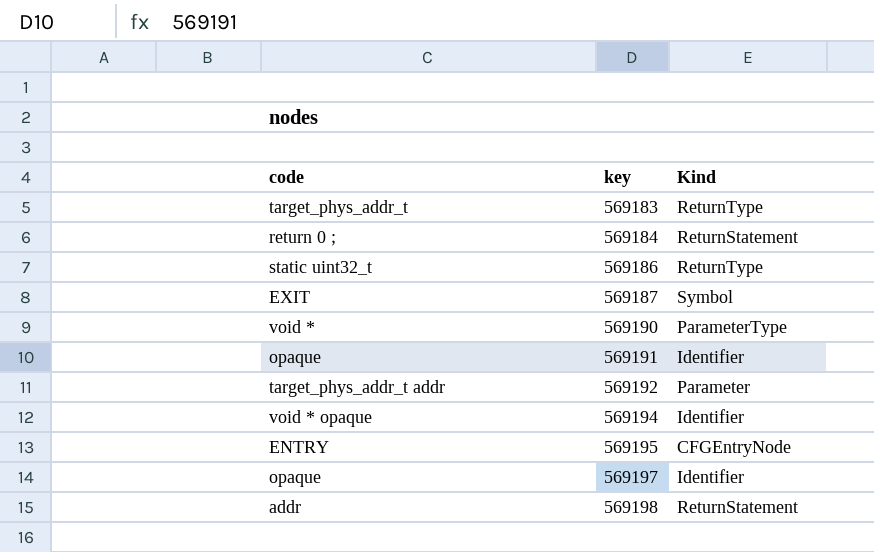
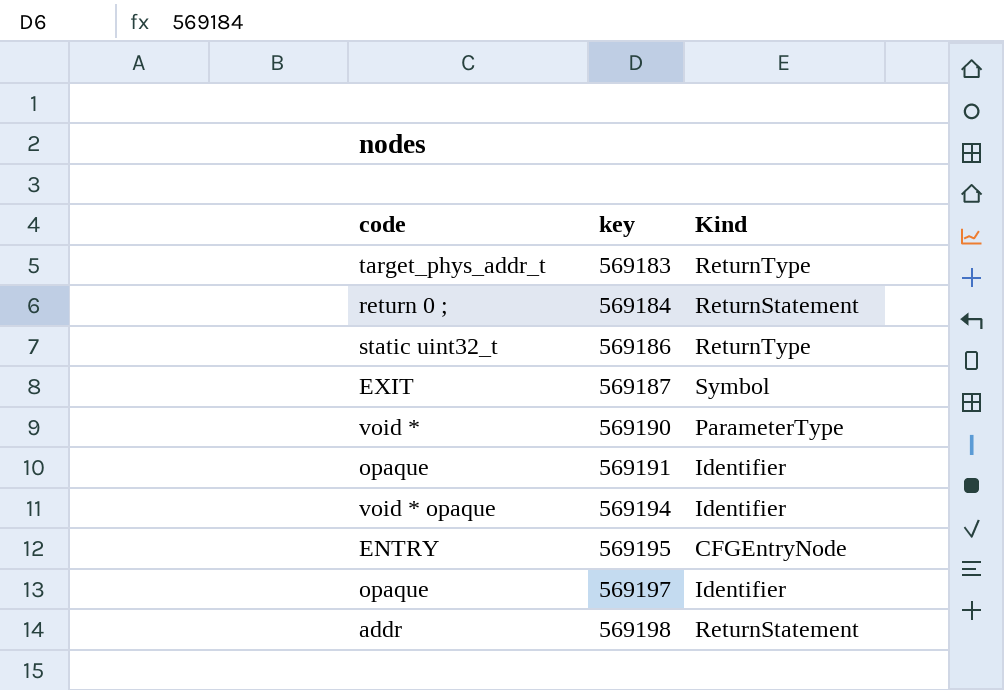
row 569192: target_phys_addr_t addr | Parameter -> none

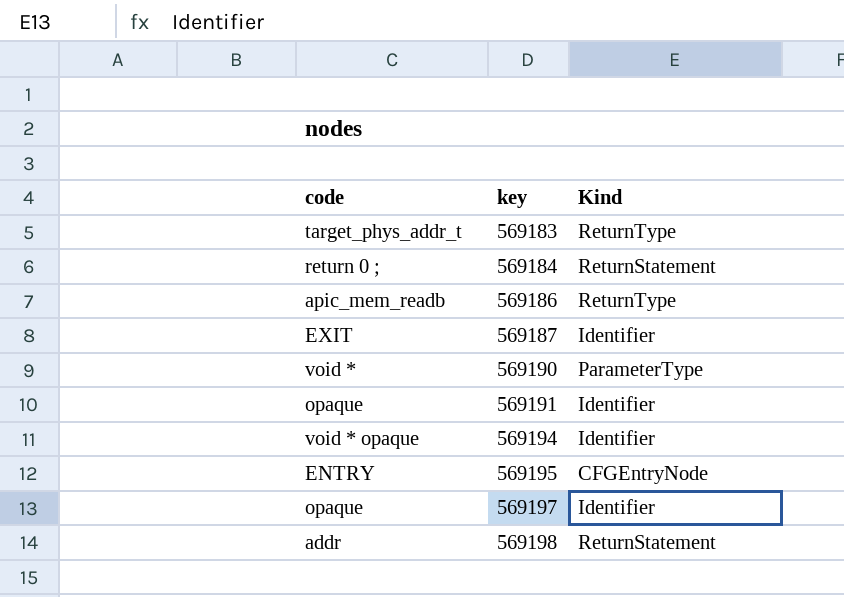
569186 | code: static uint32_t -> apic_mem_readb
569187 | Kind: Symbol -> Identifier

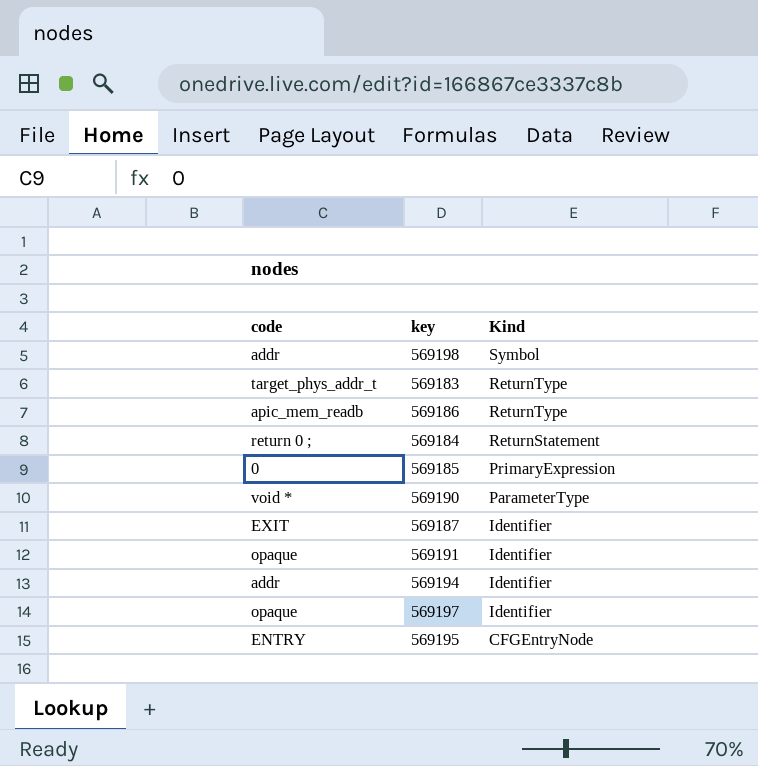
row order: key ascending -> Kind descending
569198 | Kind: ReturnStatement -> Symbol
row 569185: none -> 0 | PrimaryExpression
569194 | code: void * opaque -> addr

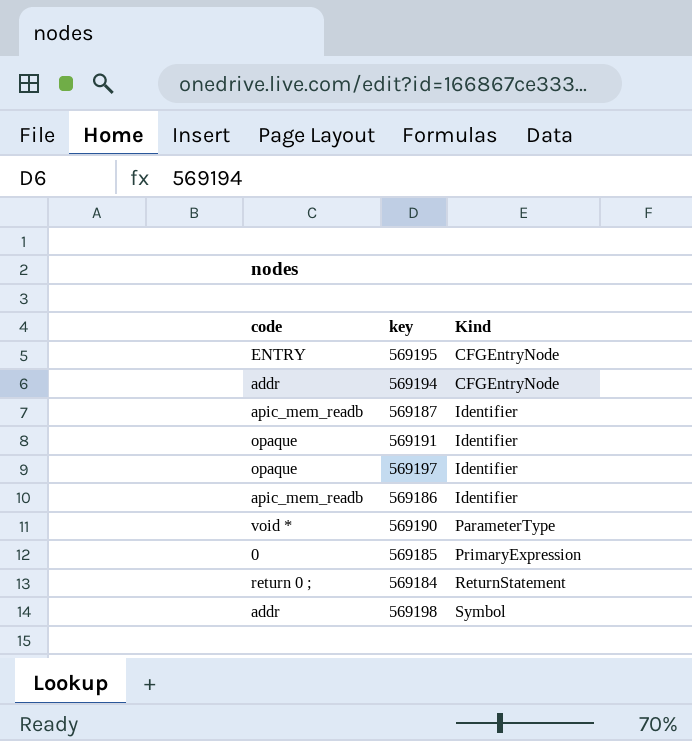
row order: Kind descending -> Kind ascending
row 569183: target_phys_addr_t | ReturnType -> none
569194 | Kind: Identifier -> CFGEntryNode
569187 | code: EXIT -> apic_mem_readb
569186 | Kind: ReturnType -> Identifier

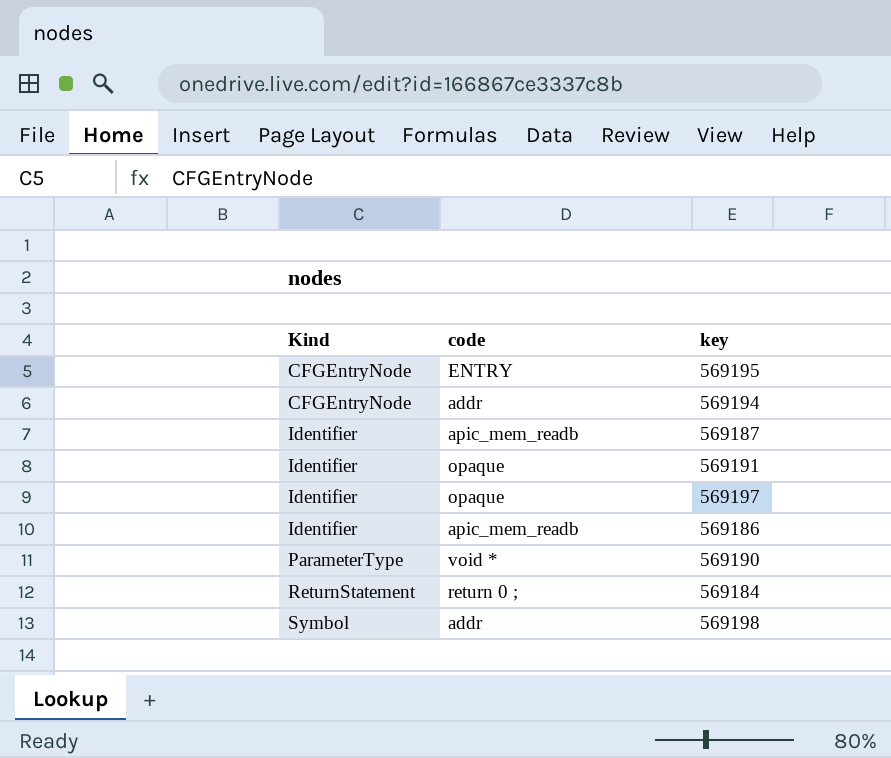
column Kind | position: 3 -> 1
row 569185: 0 | PrimaryExpression -> none

